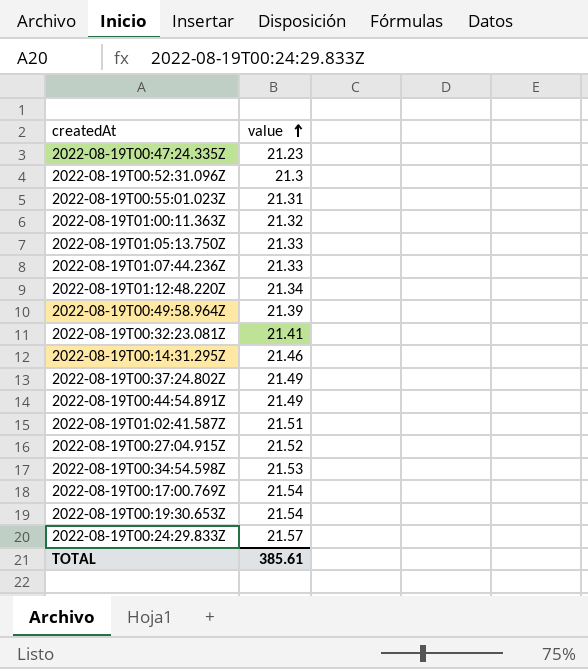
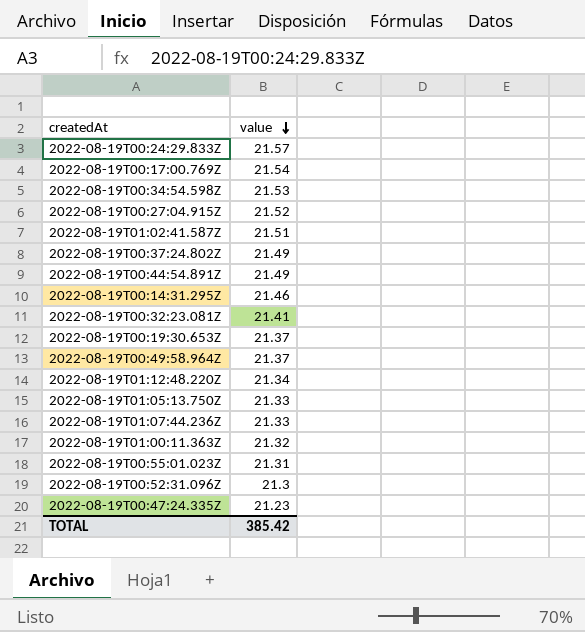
row order: value ascending -> value descending
2022-08-19T00:19:30.653Z | value: 21.54 -> 21.37
2022-08-19T00:49:58.964Z | value: 21.39 -> 21.37
TOTAL | value: 385.61 -> 385.42

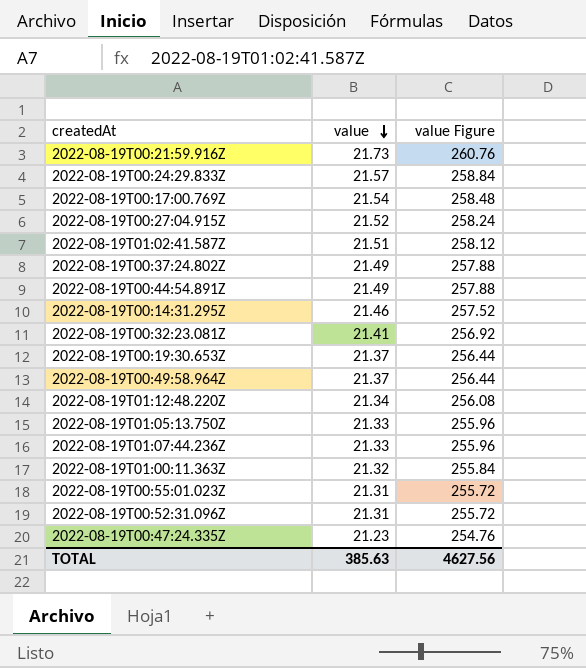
column value Figure | formula: none -> [value] * 12
row 2022-08-19T00:34:54.598Z: 21.53 -> none
row 2022-08-19T00:21:59.916Z: none -> 21.73 | 260.76
2022-08-19T00:52:31.096Z | value: 21.3 -> 21.31
TOTAL | value: 385.42 -> 385.63

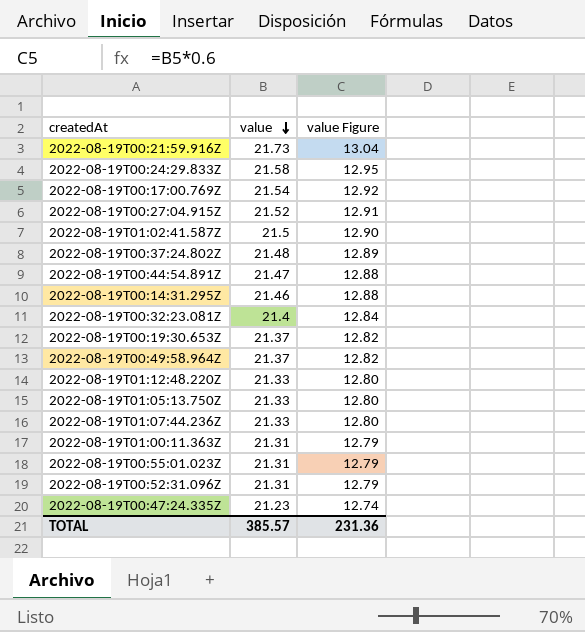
column value Figure | formula: [value] * 12 -> [value] * 0.6
2022-08-19T00:24:29.833Z | value: 21.57 -> 21.58
2022-08-19T01:02:41.587Z | value: 21.51 -> 21.5
2022-08-19T00:37:24.802Z | value: 21.49 -> 21.48
2022-08-19T00:44:54.891Z | value: 21.49 -> 21.47
2022-08-19T00:32:23.081Z | value: 21.41 -> 21.4
2022-08-19T01:12:48.220Z | value: 21.34 -> 21.33
2022-08-19T01:00:11.363Z | value: 21.32 -> 21.31
TOTAL | value: 385.63 -> 385.57
TOTAL | value Figure: 4627.56 -> 231.36

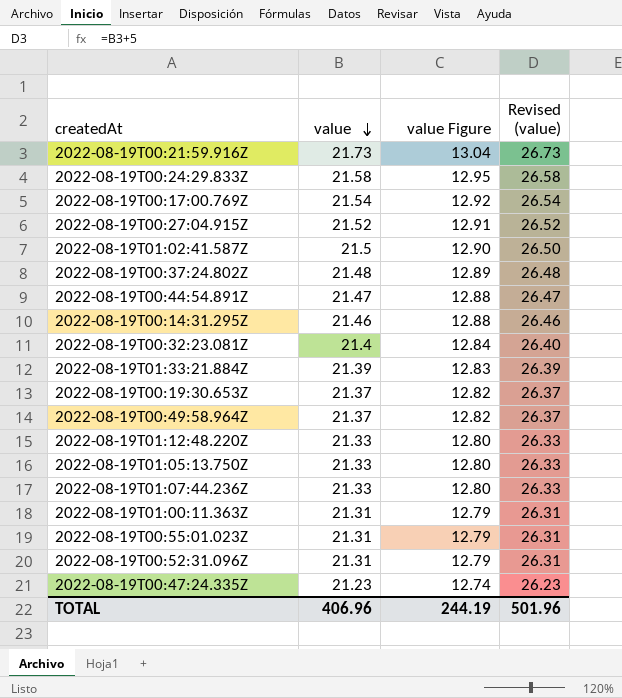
column Revised (value) | formula: none -> [value] + 5
row 2022-08-19T01:33:21.884Z: none -> 21.39 | 12.83 | 26.39
TOTAL | value: 385.57 -> 406.96
TOTAL | value Figure: 231.36 -> 244.19

